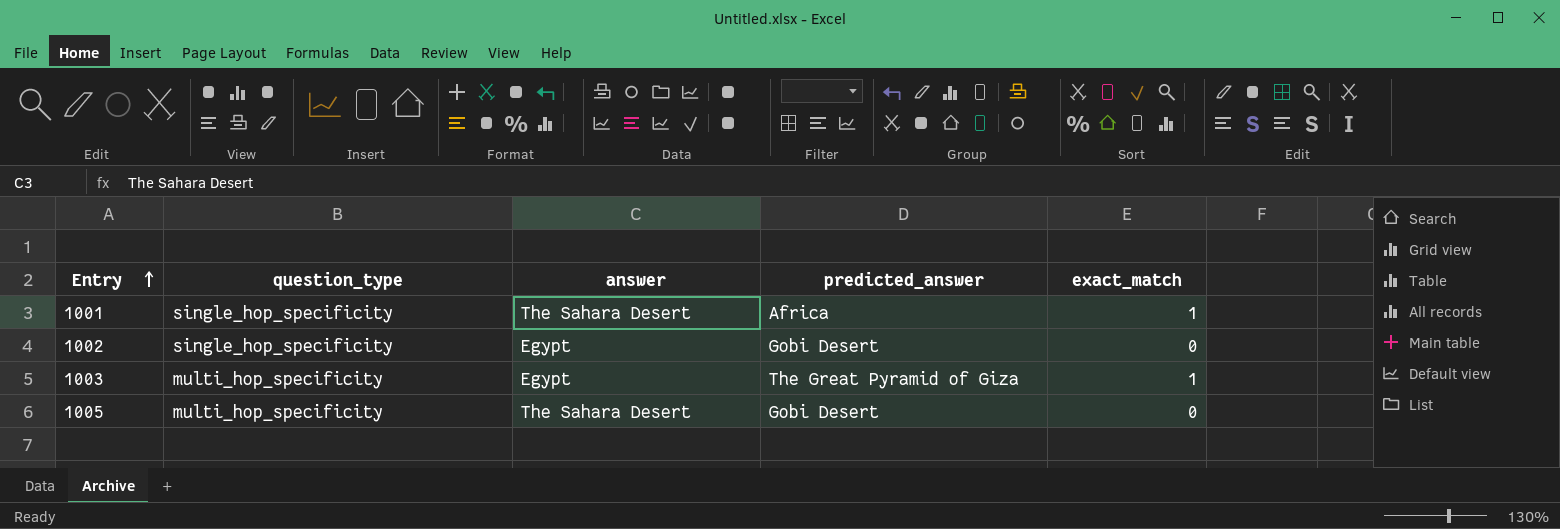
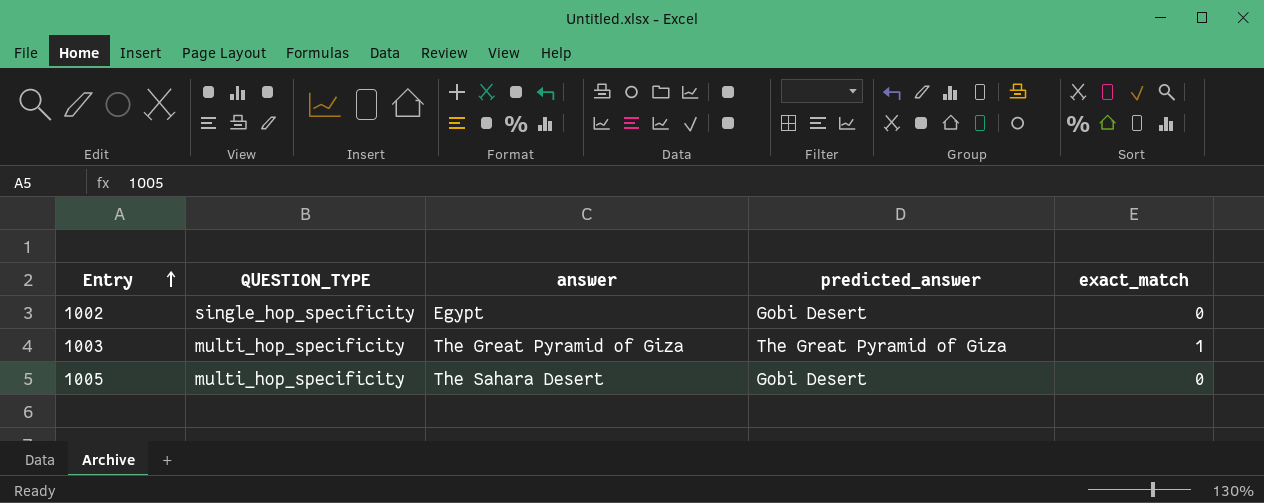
column name: question_type -> QUESTION_TYPE
row 1001: single_hop_specificity | The Sahara Desert | Africa | 1 -> none
1003 | answer: Egypt -> The Great Pyramid of Giza

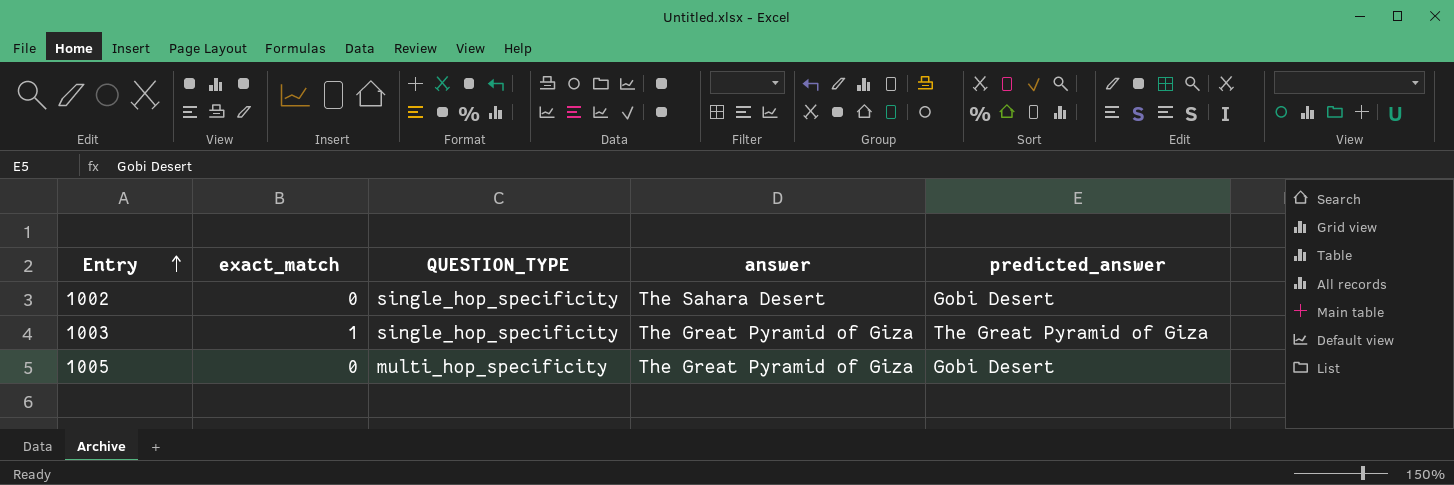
column exact_match | position: 5 -> 2
1002 | answer: Egypt -> The Sahara Desert
1003 | QUESTION_TYPE: multi_hop_specificity -> single_hop_specificity
1005 | answer: The Sahara Desert -> The Great Pyramid of Giza

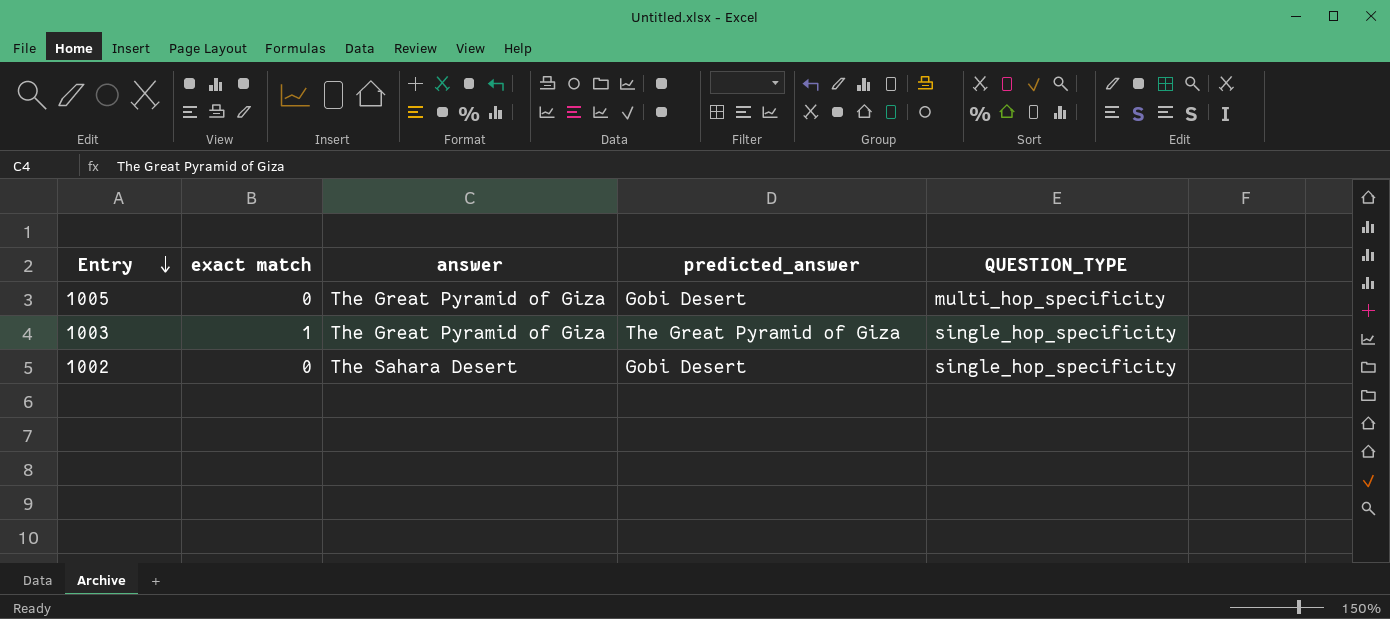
row order: Entry ascending -> Entry descending
column name: exact_match -> exact match
column QUESTION_TYPE | position: 3 -> 5

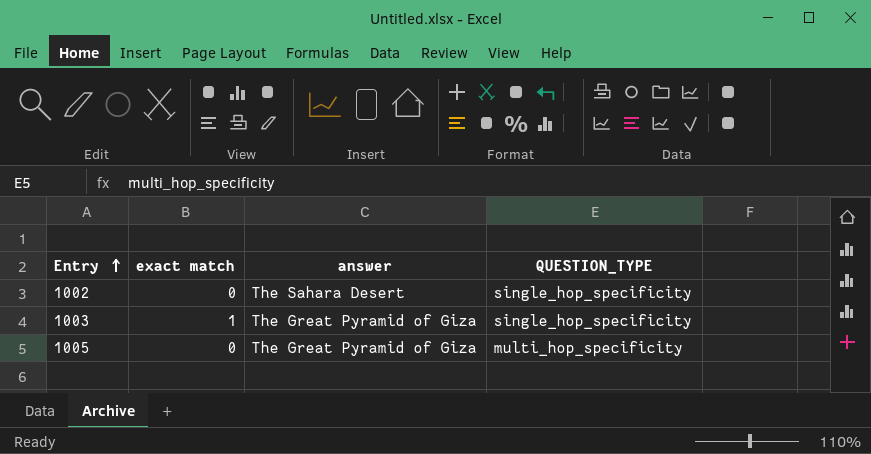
row order: Entry descending -> Entry ascending
column predicted_answer | position: 4 -> none

